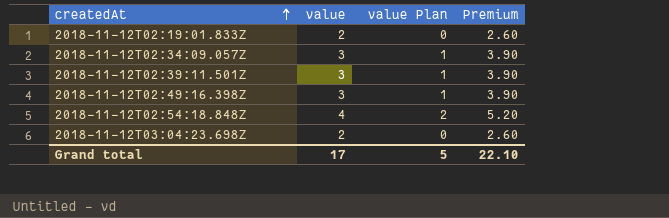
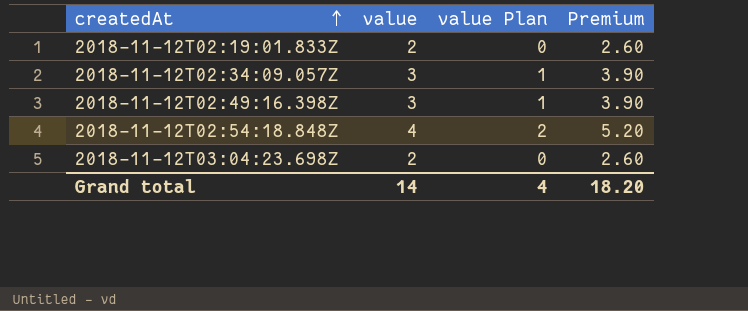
row 2018-11-12T02:39:11.501Z: 3 | 1 | 3.90 -> none
Grand total | value: 17 -> 14
Grand total | value Plan: 5 -> 4
Grand total | Premium: 22.10 -> 18.20

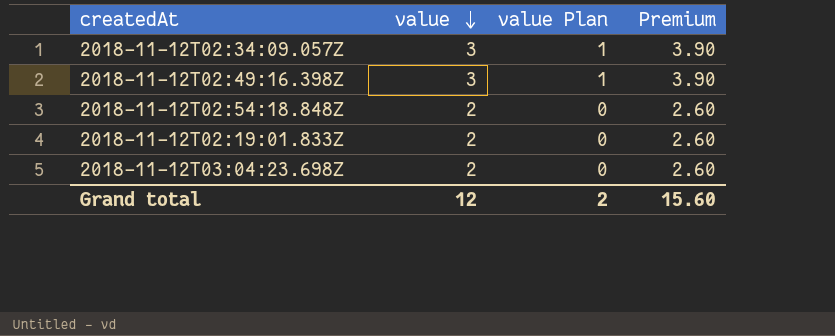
row order: createdAt ascending -> value descending
2018-11-12T02:54:18.848Z | value: 4 -> 2
2018-11-12T02:54:18.848Z | value Plan: 2 -> 0
2018-11-12T02:54:18.848Z | Premium: 5.20 -> 2.60
Grand total | value: 14 -> 12
Grand total | value Plan: 4 -> 2
Grand total | Premium: 18.20 -> 15.60

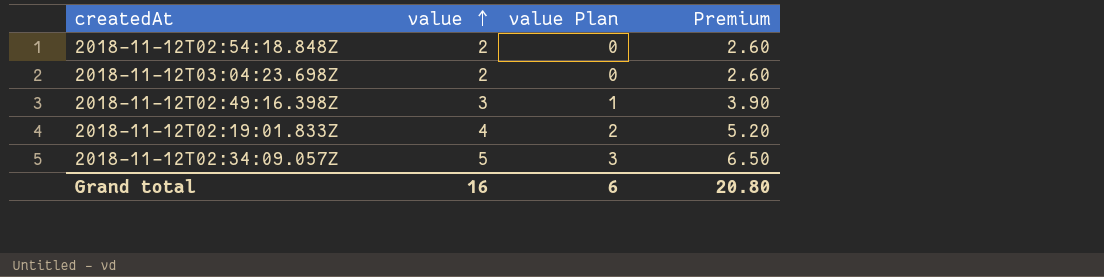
row order: value descending -> value ascending
2018-11-12T02:19:01.833Z | value: 2 -> 4
2018-11-12T02:19:01.833Z | value Plan: 0 -> 2
2018-11-12T02:19:01.833Z | Premium: 2.60 -> 5.20
2018-11-12T02:34:09.057Z | value: 3 -> 5
2018-11-12T02:34:09.057Z | value Plan: 1 -> 3
2018-11-12T02:34:09.057Z | Premium: 3.90 -> 6.50
Grand total | value: 12 -> 16
Grand total | value Plan: 2 -> 6
Grand total | Premium: 15.60 -> 20.80

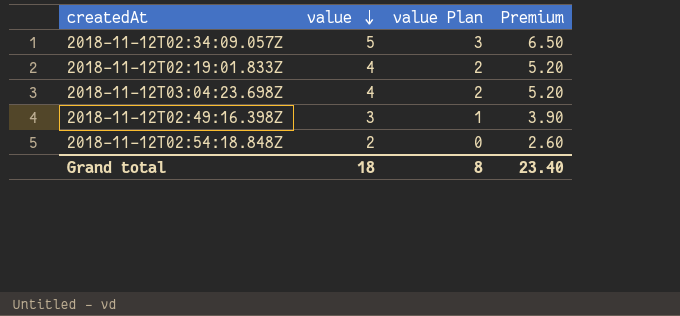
row order: value ascending -> value descending
2018-11-12T03:04:23.698Z | value: 2 -> 4
2018-11-12T03:04:23.698Z | value Plan: 0 -> 2
2018-11-12T03:04:23.698Z | Premium: 2.60 -> 5.20
Grand total | value: 16 -> 18
Grand total | value Plan: 6 -> 8
Grand total | Premium: 20.80 -> 23.40

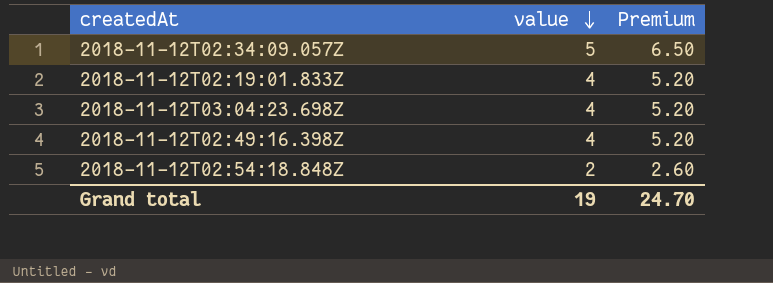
column value Plan | formula: [value] - 2 -> none
2018-11-12T02:49:16.398Z | value: 3 -> 4
2018-11-12T02:49:16.398Z | Premium: 3.90 -> 5.20
Grand total | value: 18 -> 19
Grand total | Premium: 23.40 -> 24.70

